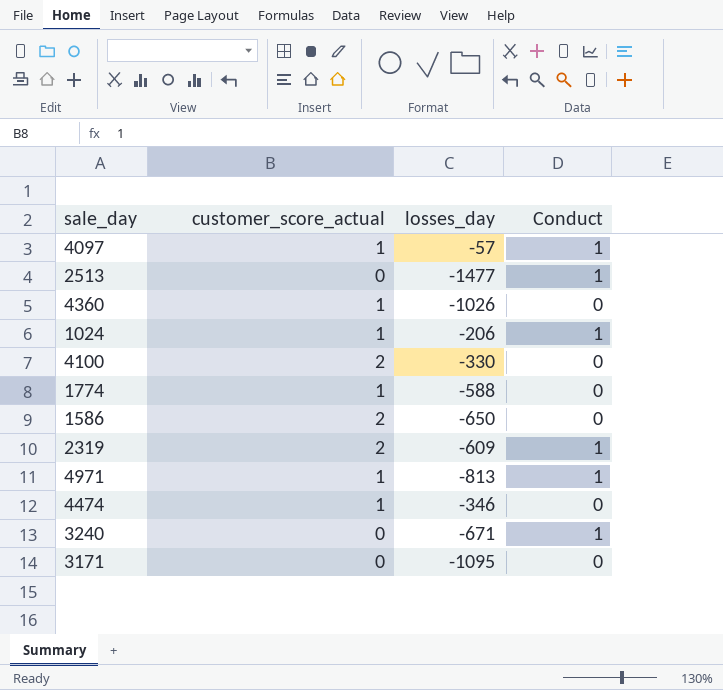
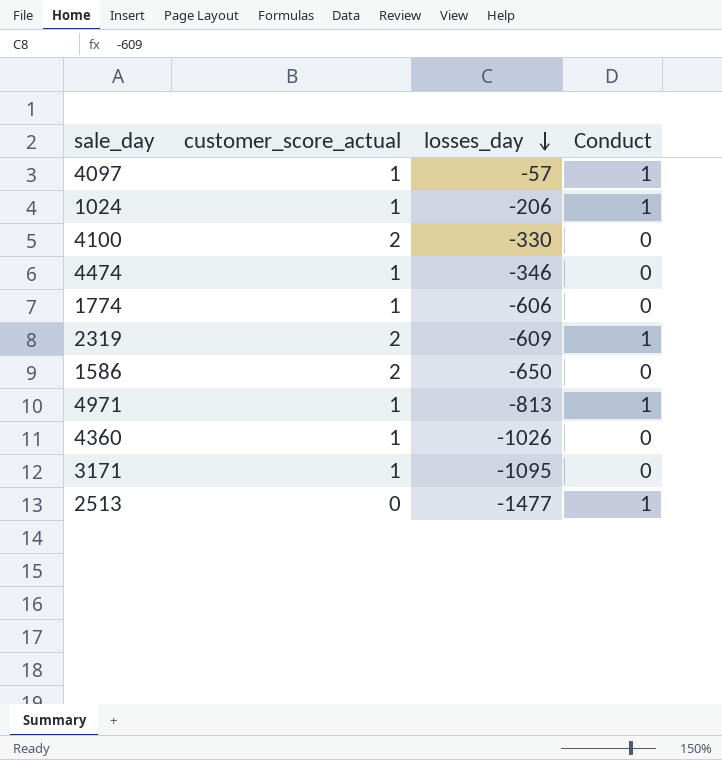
row order: none -> losses_day descending
row 3240: 0 | -671 | 1 -> none
1774 | losses_day: -588 -> -606
3171 | customer_score_actual: 0 -> 1

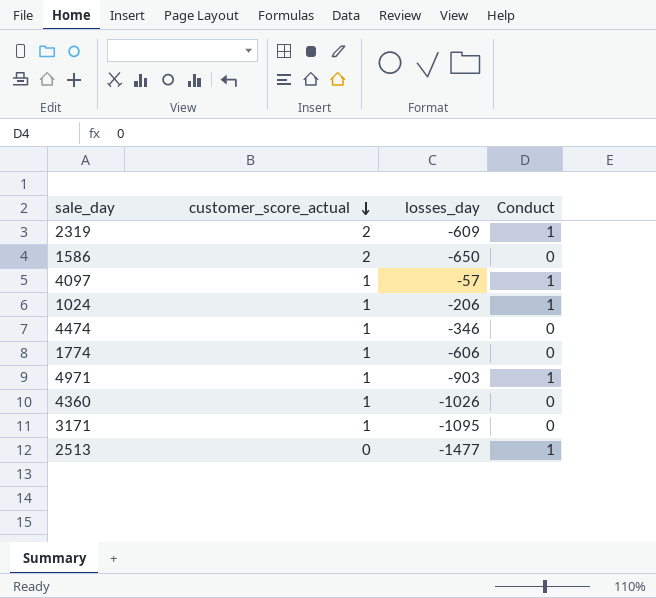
row order: losses_day descending -> customer_score_actual descending
row 4100: 2 | -330 | 0 -> none
4971 | losses_day: -813 -> -903

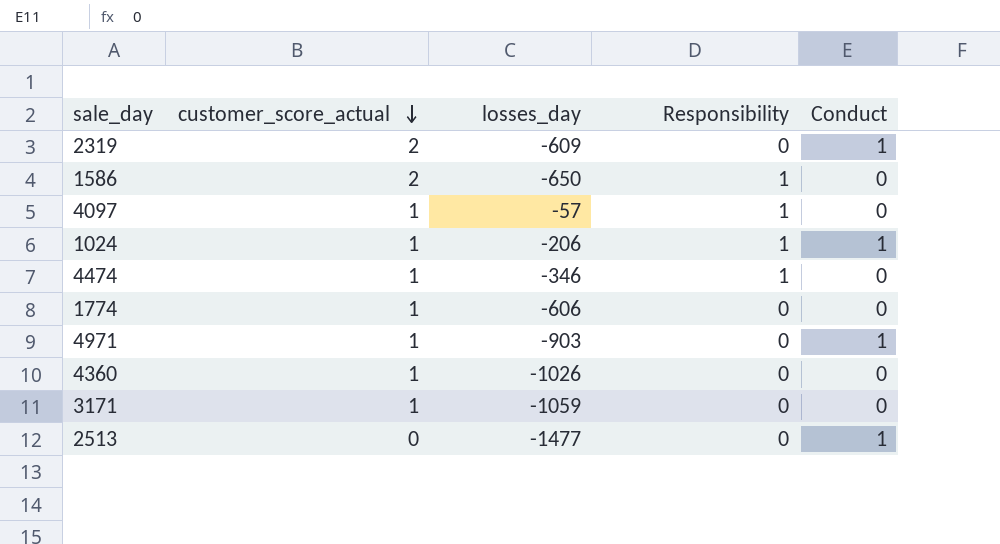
column Responsibility | position: none -> 4
4097 | Conduct: 1 -> 0
3171 | losses_day: -1095 -> -1059

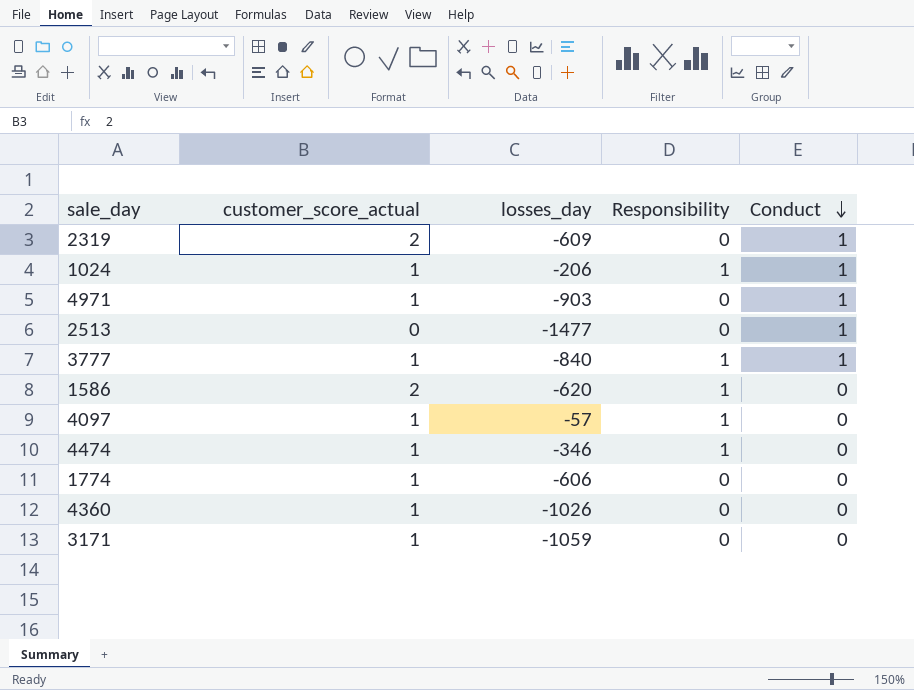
row order: customer_score_actual descending -> Conduct descending
row 3777: none -> 1 | -840 | 1 | 1
1586 | losses_day: -650 -> -620

